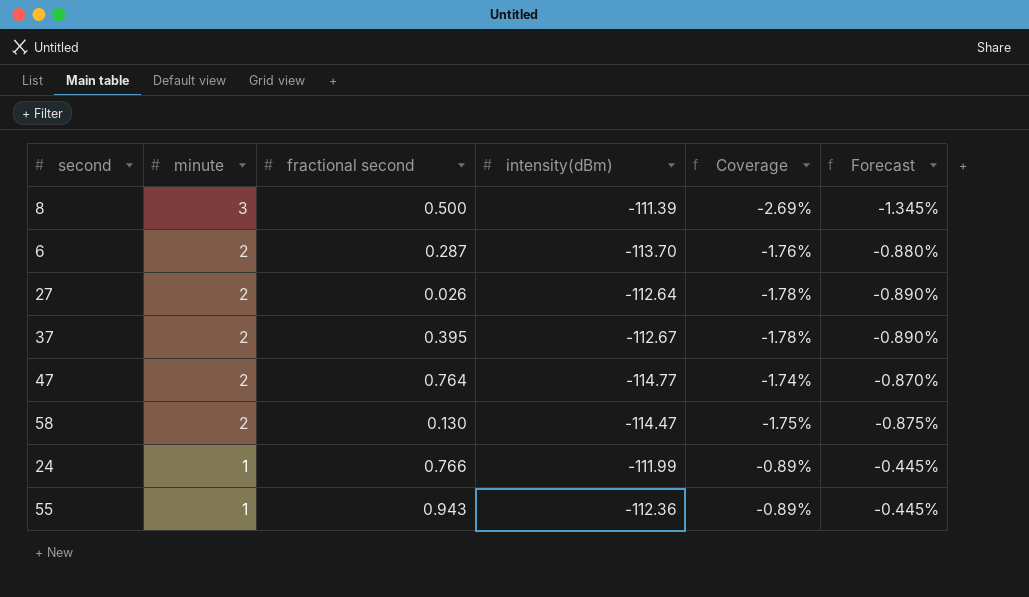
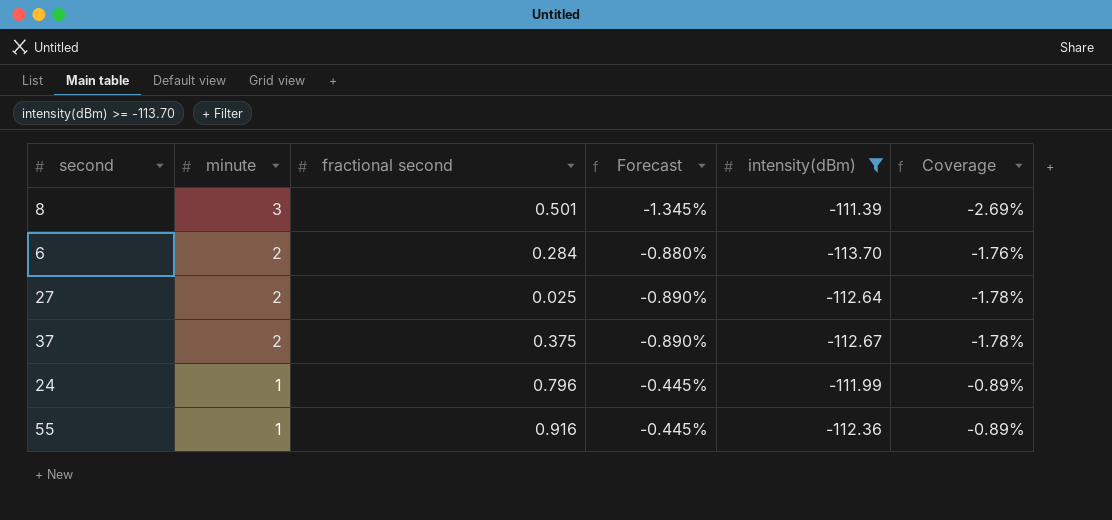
filter: none -> intensity(dBm) >= -113.70
column Forecast | position: 6 -> 4
8 | fractional second: 0.500 -> 0.501
6 | fractional second: 0.287 -> 0.284
27 | fractional second: 0.026 -> 0.025
37 | fractional second: 0.395 -> 0.375
24 | fractional second: 0.766 -> 0.796
55 | fractional second: 0.943 -> 0.916

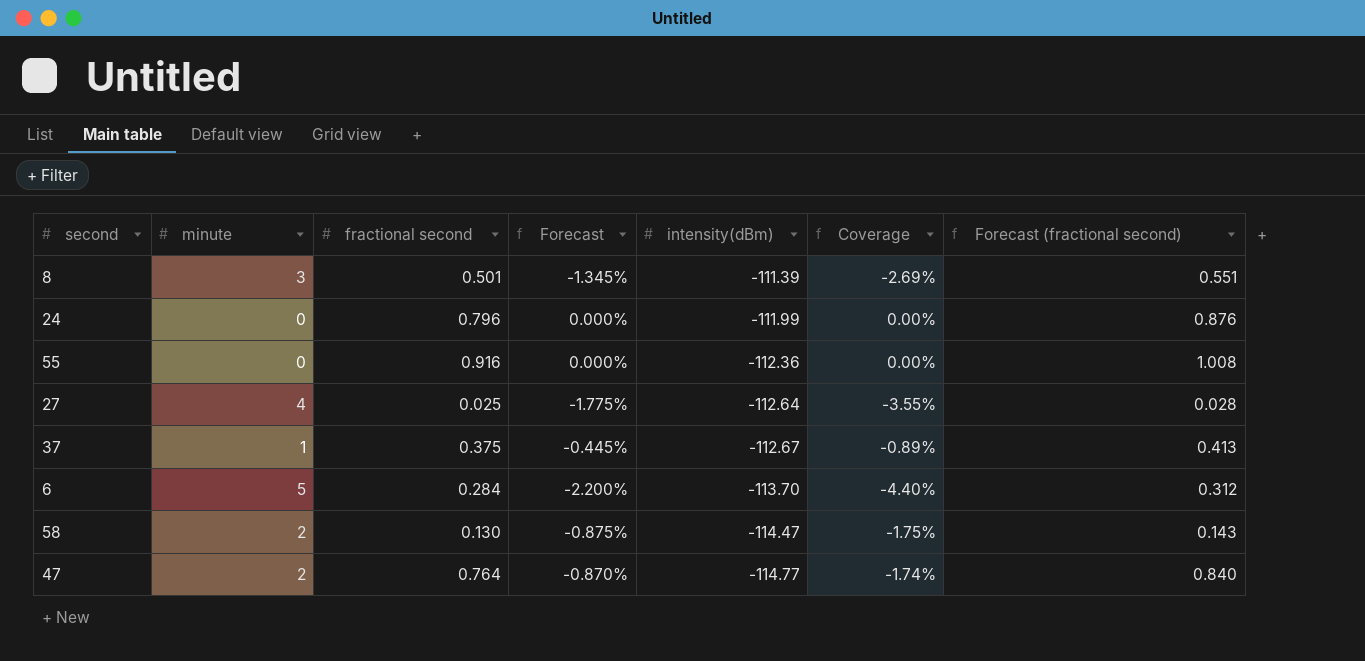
filter: intensity(dBm) >= -113.70 -> none
row order: minute descending -> intensity(dBm) descending
column Forecast (fractional second) | formula: none -> [fractional second] * 1.1
24 | minute: 1 -> 0
24 | Forecast: -0.445% -> 0.000%
24 | Coverage: -0.89% -> 0.00%
55 | minute: 1 -> 0
55 | Forecast: -0.445% -> 0.000%
55 | Coverage: -0.89% -> 0.00%
27 | minute: 2 -> 4
27 | Forecast: -0.890% -> -1.775%
27 | Coverage: -1.78% -> -3.55%
37 | minute: 2 -> 1
37 | Forecast: -0.890% -> -0.445%
37 | Coverage: -1.78% -> -0.89%
6 | minute: 2 -> 5
6 | Forecast: -0.880% -> -2.200%
6 | Coverage: -1.76% -> -4.40%

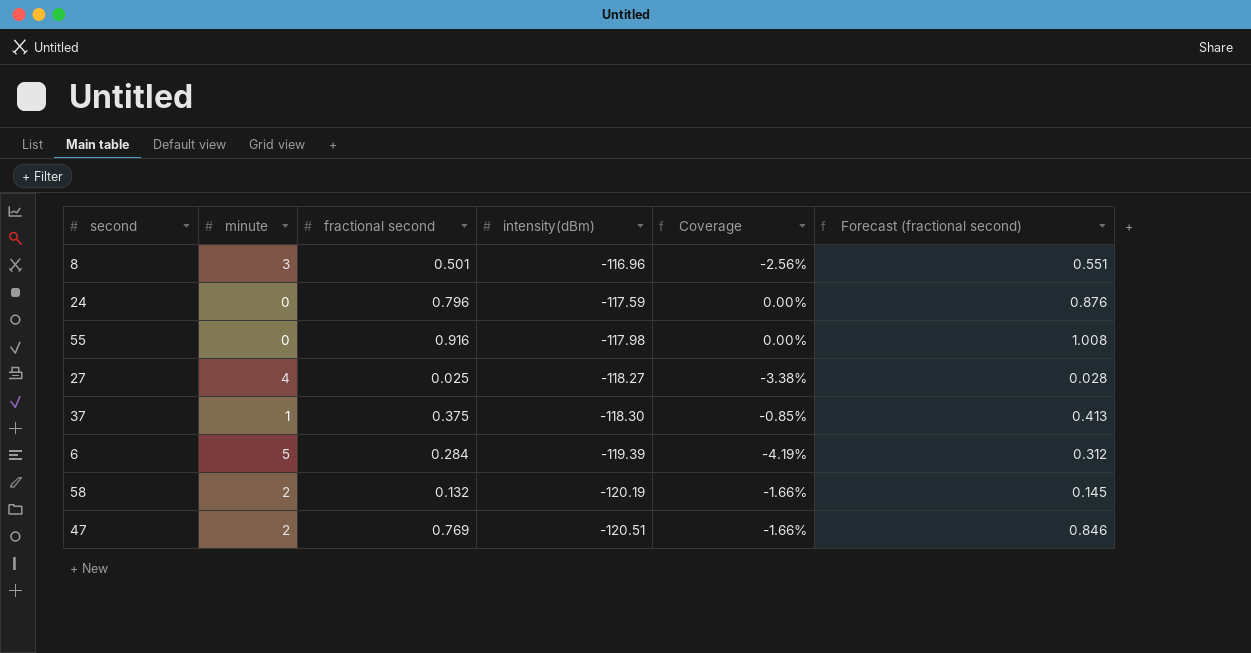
column Forecast | formula: [Coverage] * 0.5 -> none
8 | intensity(dBm): -111.39 -> -116.96
8 | Coverage: -2.69% -> -2.56%
24 | intensity(dBm): -111.99 -> -117.59
55 | intensity(dBm): -112.36 -> -117.98
27 | intensity(dBm): -112.64 -> -118.27
27 | Coverage: -3.55% -> -3.38%
37 | intensity(dBm): -112.67 -> -118.30
37 | Coverage: -0.89% -> -0.85%
6 | intensity(dBm): -113.70 -> -119.39
6 | Coverage: -4.40% -> -4.19%
58 | fractional second: 0.130 -> 0.132
58 | intensity(dBm): -114.47 -> -120.19
58 | Coverage: -1.75% -> -1.66%
58 | Forecast (fractional second): 0.143 -> 0.145
47 | fractional second: 0.764 -> 0.769
47 | intensity(dBm): -114.77 -> -120.51
47 | Coverage: -1.74% -> -1.66%
47 | Forecast (fractional second): 0.840 -> 0.846

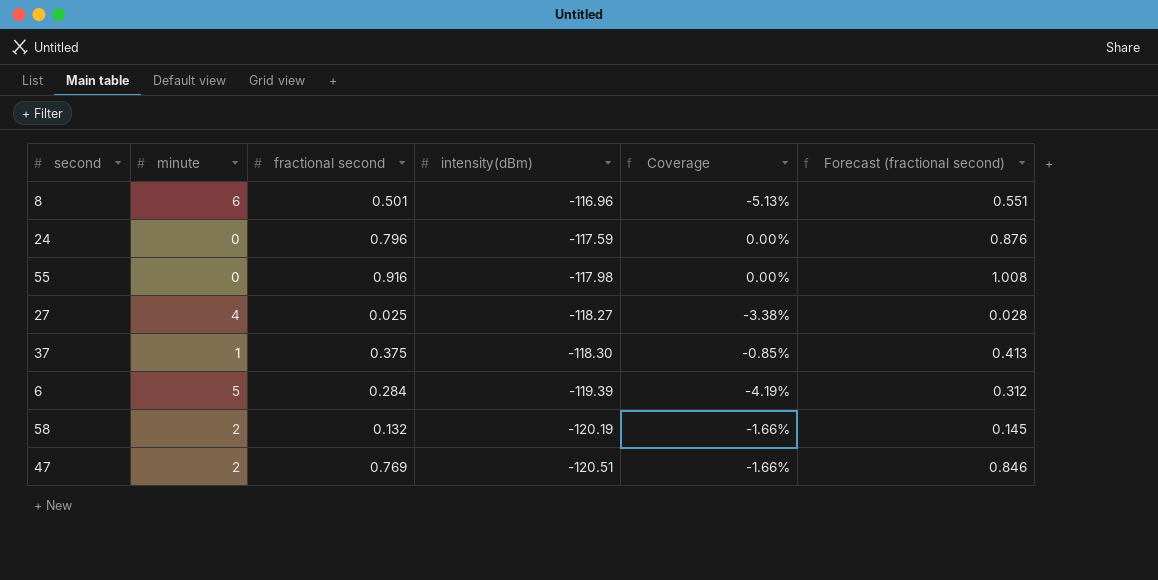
8 | minute: 3 -> 6
8 | Coverage: -2.56% -> -5.13%

